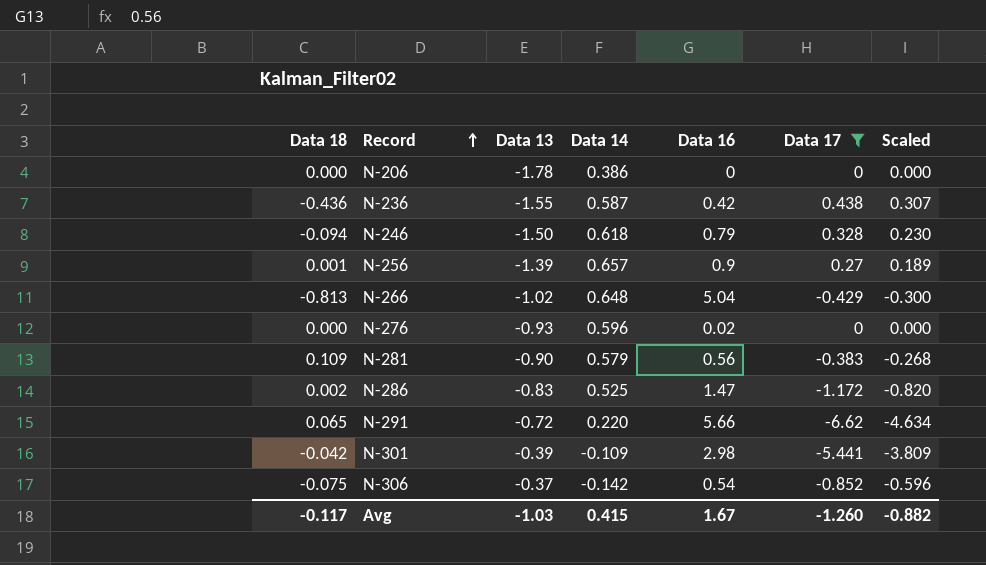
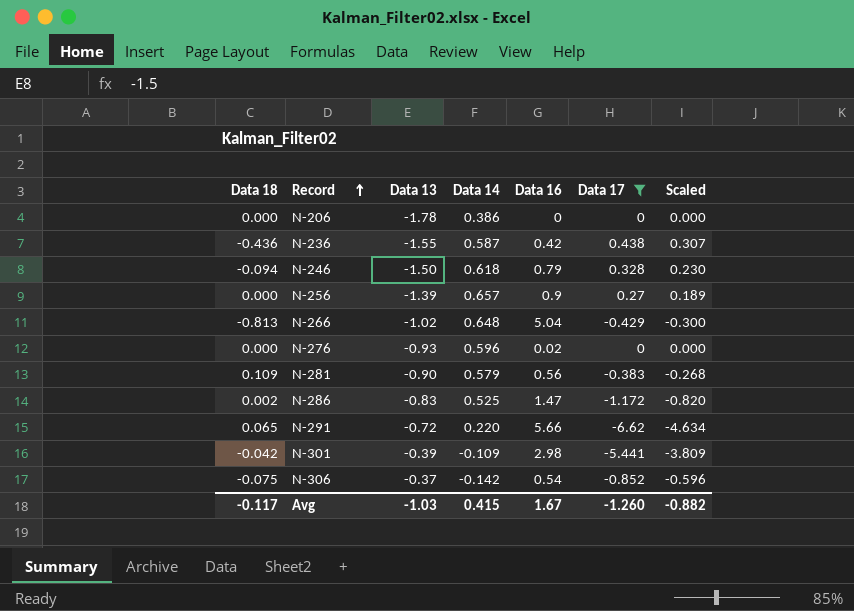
N-256 | Data 18: 0.001 -> 0.000

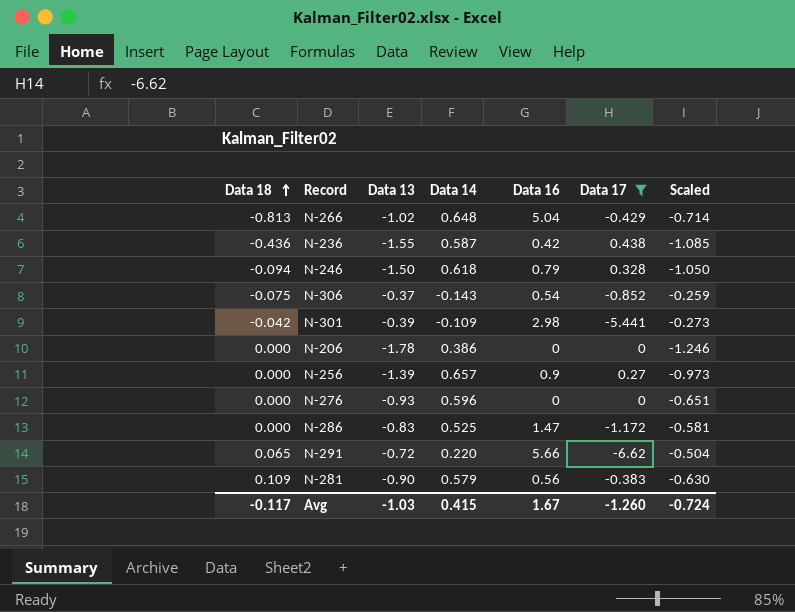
row order: Record ascending -> Data 18 ascending
column Scaled | formula: [Data 17] * 0.7 -> [Data 13] * 0.7
N-306 | Data 14: -0.142 -> -0.143
N-276 | Data 16: 0.02 -> 0
N-286 | Data 18: 0.002 -> 0.000
Avg | Scaled: -0.882 -> -0.724

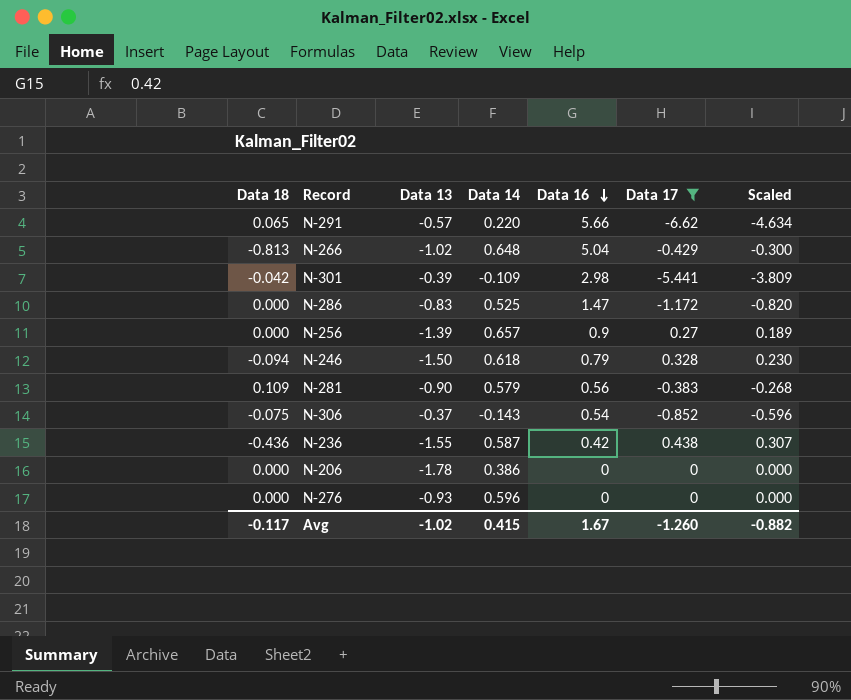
row order: Data 18 ascending -> Data 16 descending
column Scaled | formula: [Data 13] * 0.7 -> [Data 17] * 0.7
N-291 | Data 13: -0.72 -> -0.57
Avg | Data 13: -1.03 -> -1.02
Avg | Scaled: -0.724 -> -0.882

